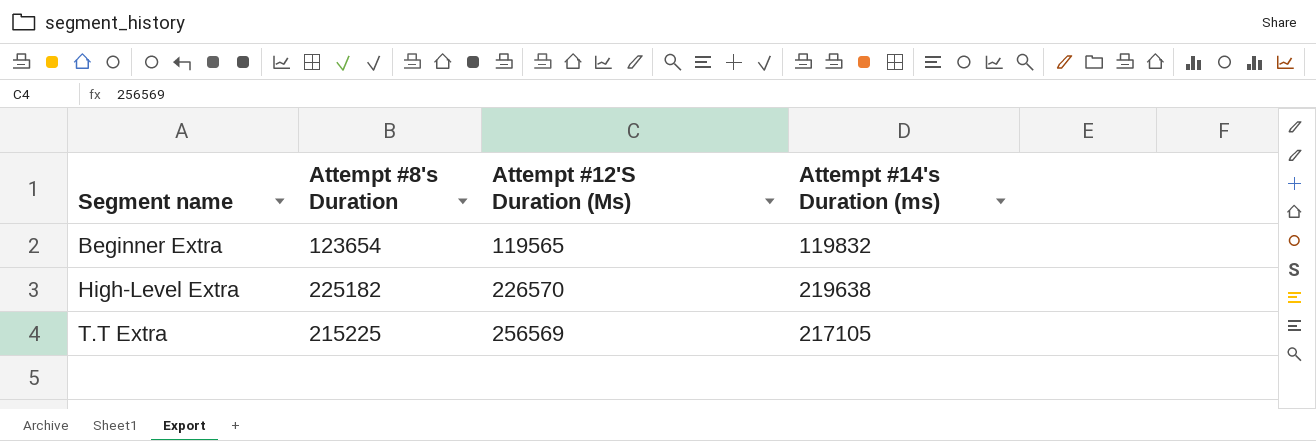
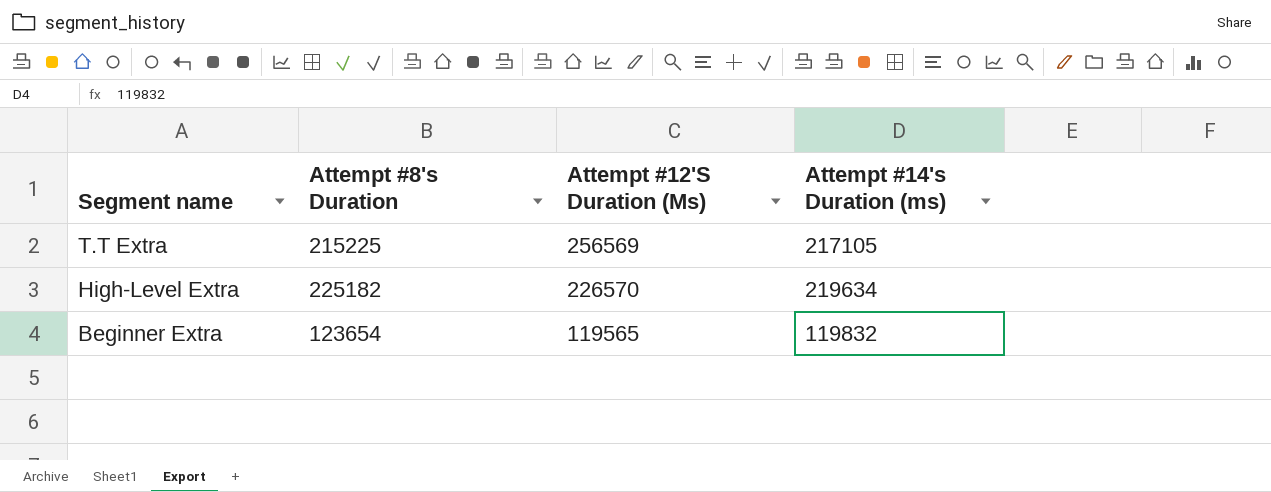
row order: Segment name ascending -> Segment name descending
High-Level Extra | Attempt #14's Duration (ms): 219638 -> 219634

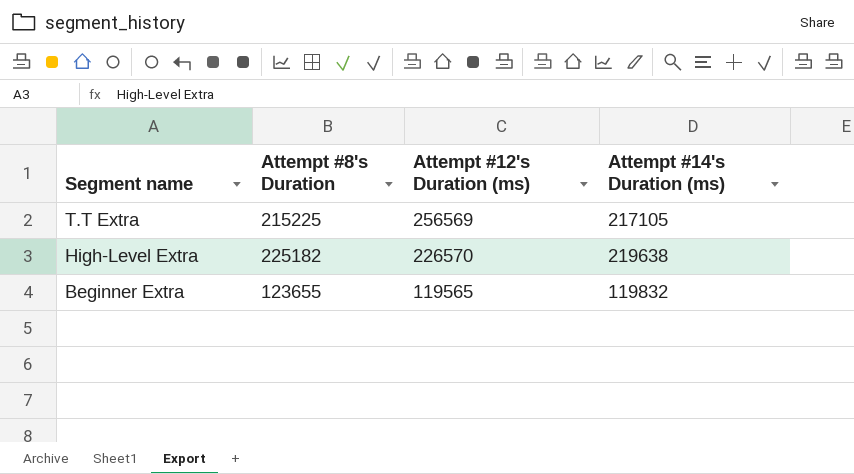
column name: Attempt #12'S Duration (Ms) -> Attempt #12's Duration (ms)
High-Level Extra | Attempt #14's Duration (ms): 219634 -> 219638
Beginner Extra | Attempt #8's Duration: 123654 -> 123655

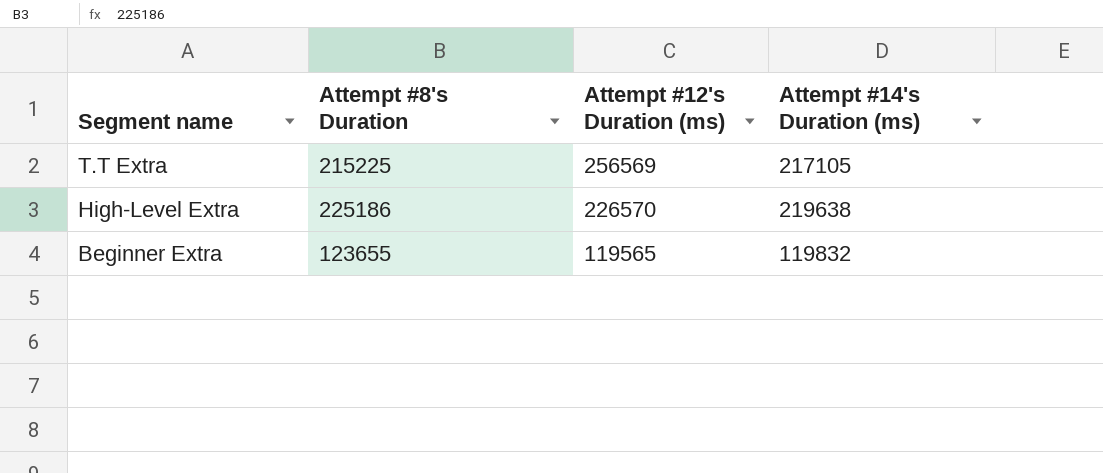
High-Level Extra | Attempt #8's Duration: 225182 -> 225186

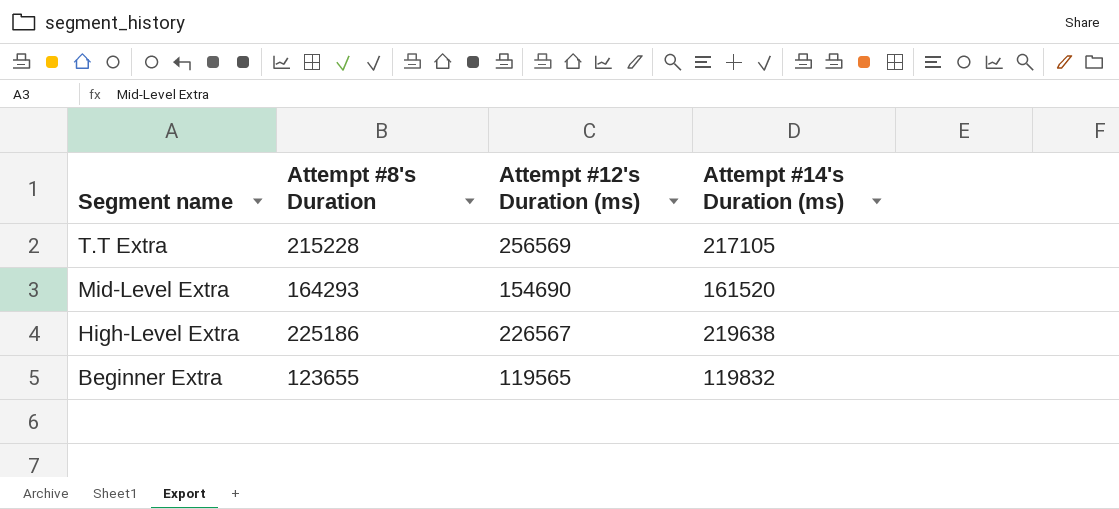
T.T Extra | Attempt #8's Duration: 215225 -> 215228
row Mid-Level Extra: none -> 164293 | 154690 | 161520
High-Level Extra | Attempt #12's Duration (ms): 226570 -> 226567

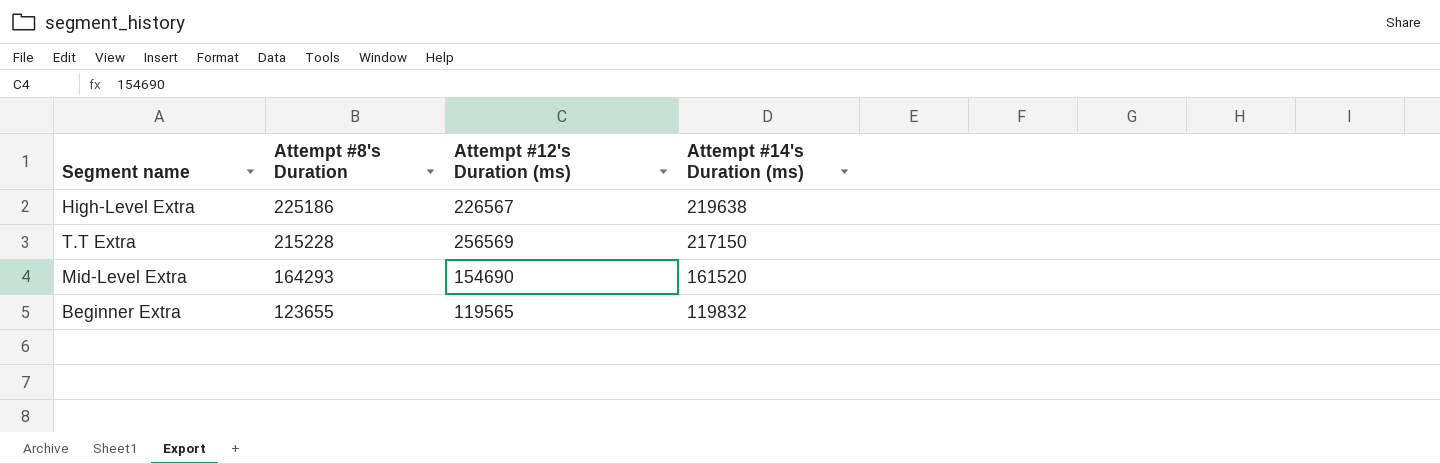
row order: Segment name descending -> Attempt #8's Duration descending
T.T Extra | Attempt #14's Duration (ms): 217105 -> 217150

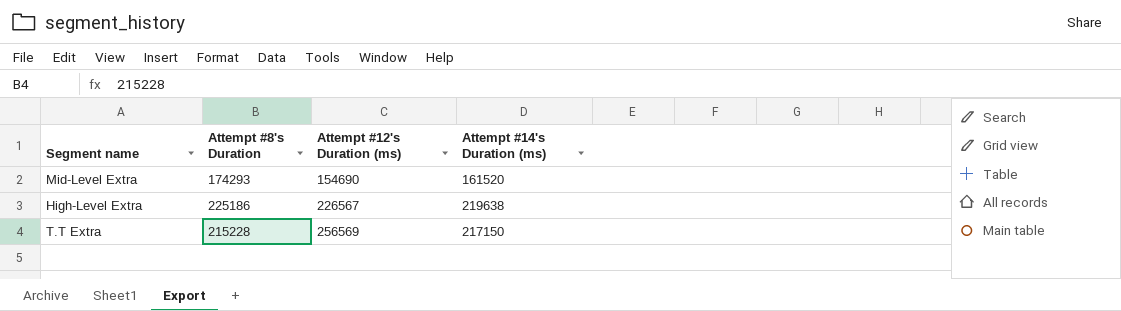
row order: Attempt #8's Duration descending -> Attempt #12's Duration (ms) ascending
row Beginner Extra: 123655 | 119565 | 119832 -> none
Mid-Level Extra | Attempt #8's Duration: 164293 -> 174293

